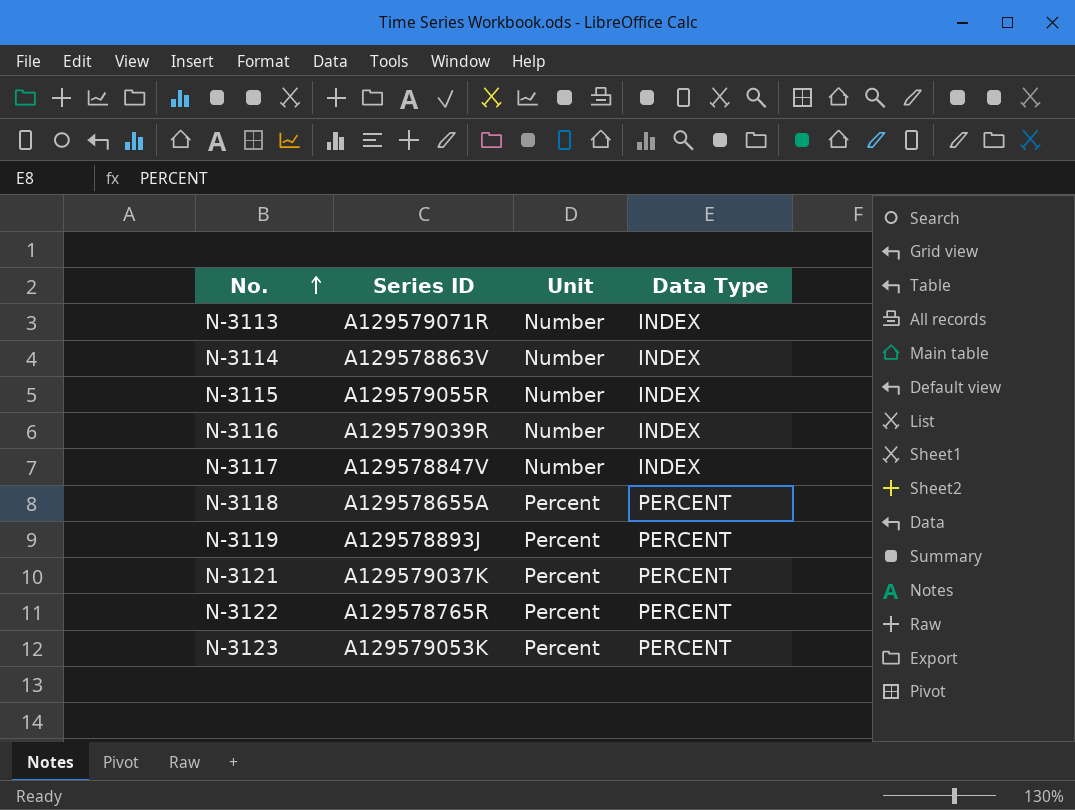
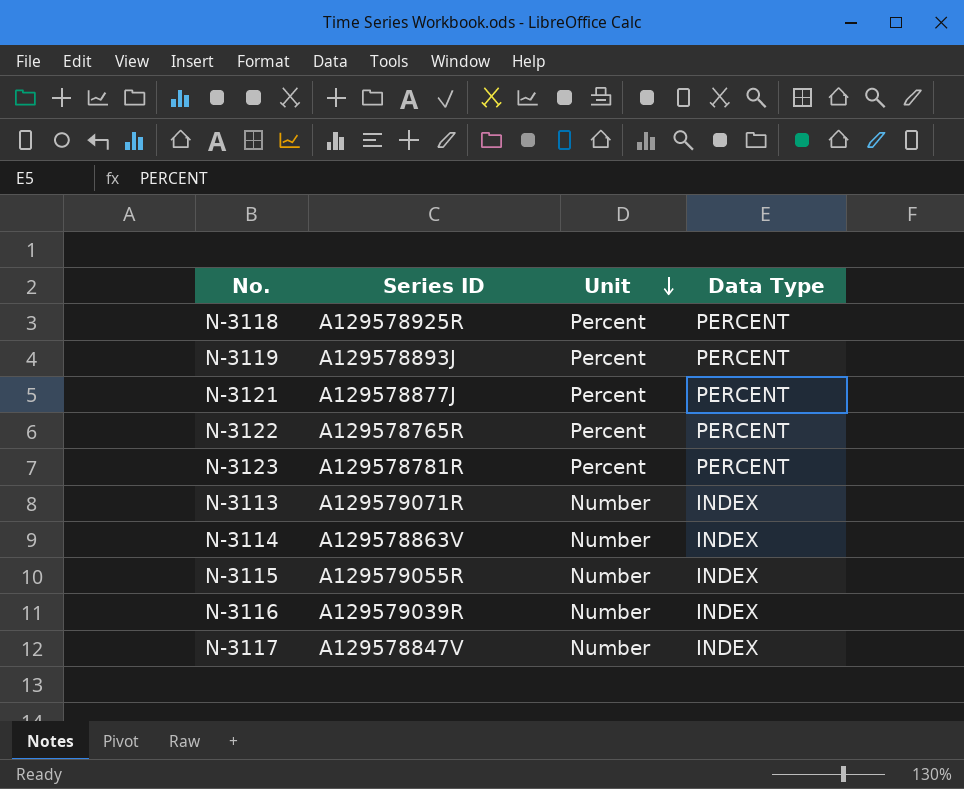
row order: No. ascending -> Unit descending
N-3118 | Series ID: A129578655A -> A129578925R
N-3121 | Series ID: A129579037K -> A129578877J
N-3123 | Series ID: A129579053K -> A129578781R

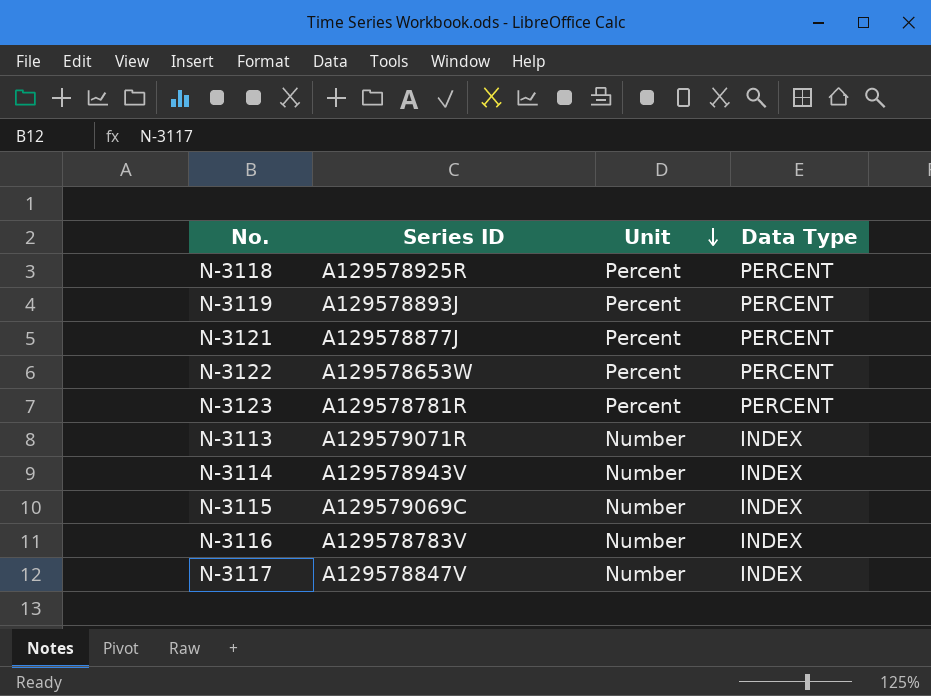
N-3122 | Series ID: A129578765R -> A129578653W
N-3114 | Series ID: A129578863V -> A129578943V
N-3115 | Series ID: A129579055R -> A129579069C
N-3116 | Series ID: A129579039R -> A129578783V

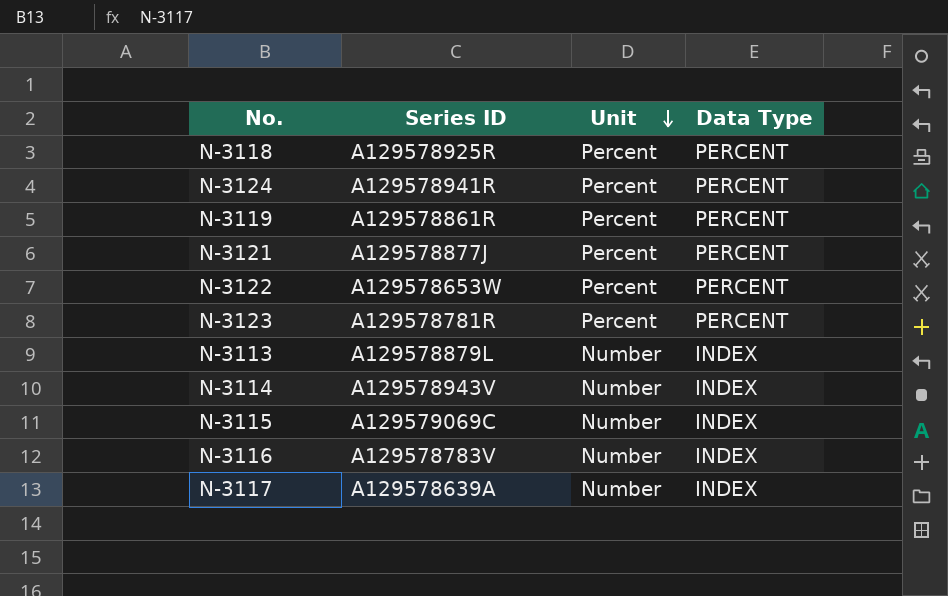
row N-3124: none -> A129578941R | Percent | PERCENT
N-3119 | Series ID: A129578893J -> A129578861R
N-3113 | Series ID: A129579071R -> A129578879L
N-3117 | Series ID: A129578847V -> A129578639A

